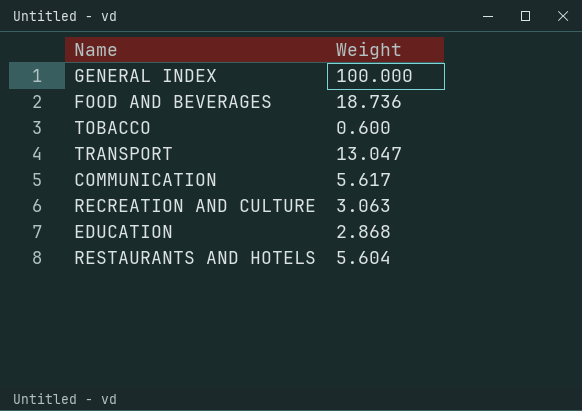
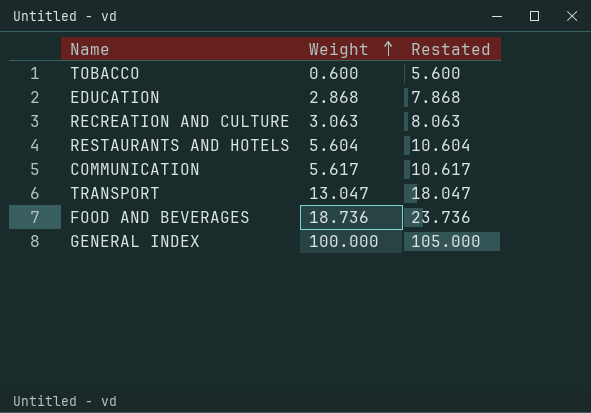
row order: none -> Weight ascending
column Restated | formula: none -> [Weight] + 5

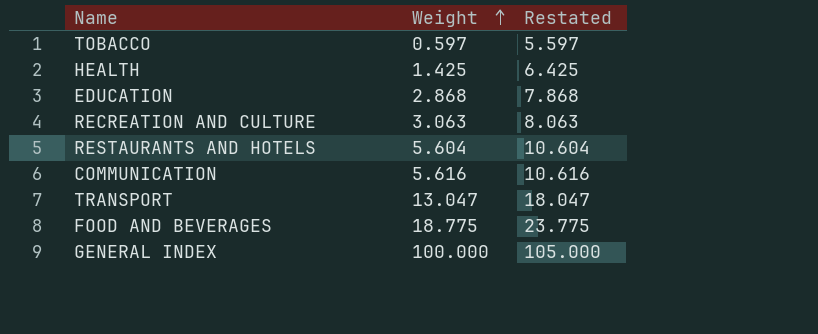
TOBACCO | Weight: 0.600 -> 0.597
TOBACCO | Restated: 5.600 -> 5.597
row HEALTH: none -> 1.425 | 6.425
COMMUNICATION | Weight: 5.617 -> 5.616
COMMUNICATION | Restated: 10.617 -> 10.616
FOOD AND BEVERAGES | Weight: 18.736 -> 18.775
FOOD AND BEVERAGES | Restated: 23.736 -> 23.775

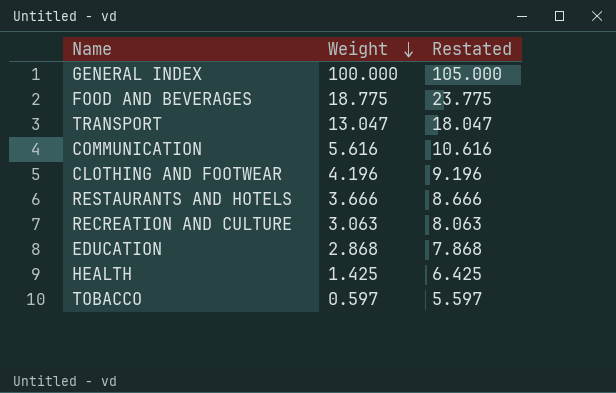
row order: Weight ascending -> Weight descending
row CLOTHING AND FOOTWEAR: none -> 4.196 | 9.196
RESTAURANTS AND HOTELS | Weight: 5.604 -> 3.666
RESTAURANTS AND HOTELS | Restated: 10.604 -> 8.666

